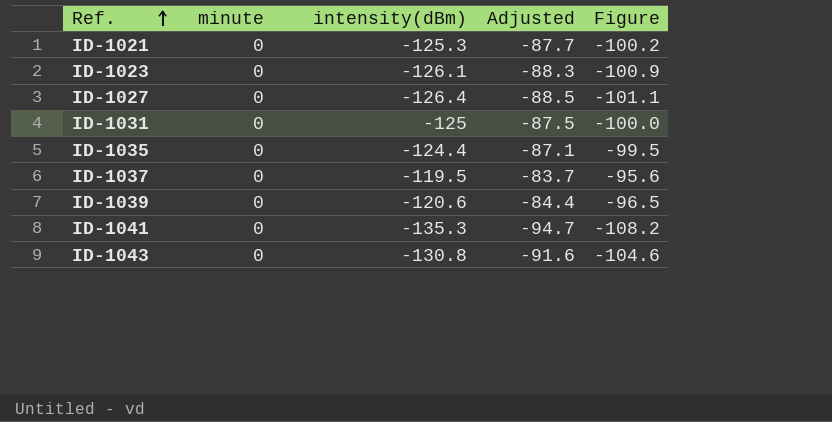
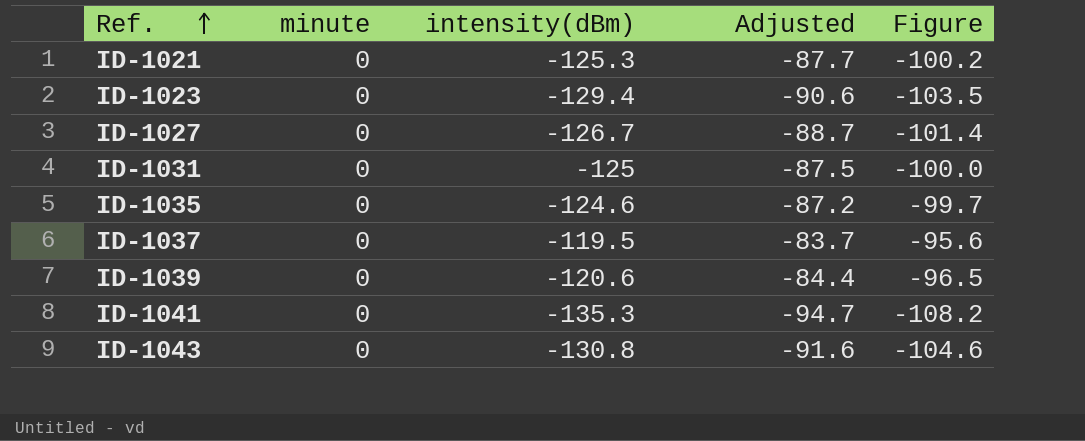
ID-1023 | intensity(dBm): -126.1 -> -129.4
ID-1023 | Adjusted: -88.3 -> -90.6
ID-1023 | Figure: -100.9 -> -103.5
ID-1027 | intensity(dBm): -126.4 -> -126.7
ID-1027 | Adjusted: -88.5 -> -88.7
ID-1027 | Figure: -101.1 -> -101.4
ID-1035 | intensity(dBm): -124.4 -> -124.6
ID-1035 | Adjusted: -87.1 -> -87.2
ID-1035 | Figure: -99.5 -> -99.7

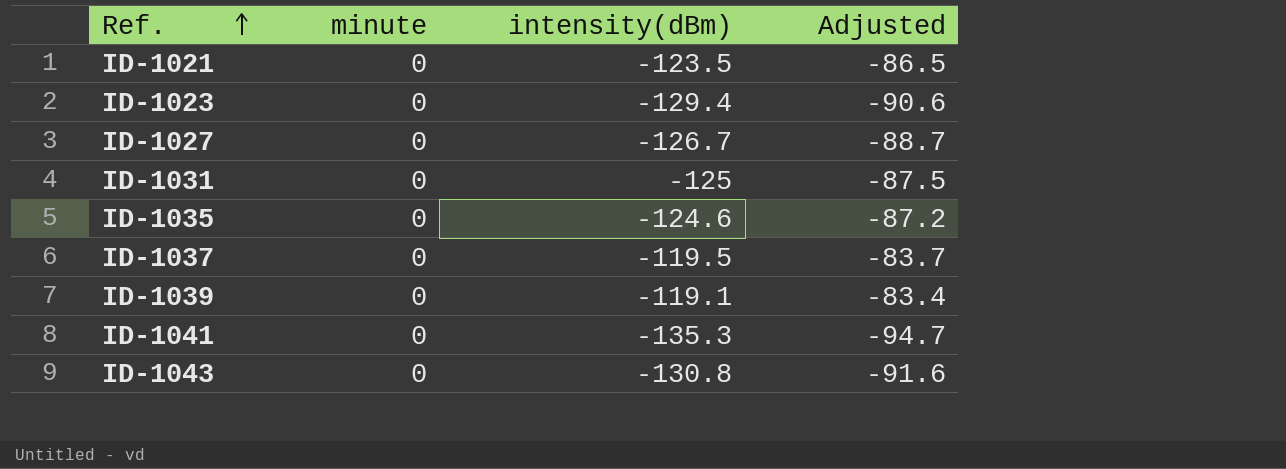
column Figure | formula: [intensity(dBm)] * 0.8 -> none
ID-1021 | intensity(dBm): -125.3 -> -123.5
ID-1021 | Adjusted: -87.7 -> -86.5
ID-1039 | intensity(dBm): -120.6 -> -119.1
ID-1039 | Adjusted: -84.4 -> -83.4

